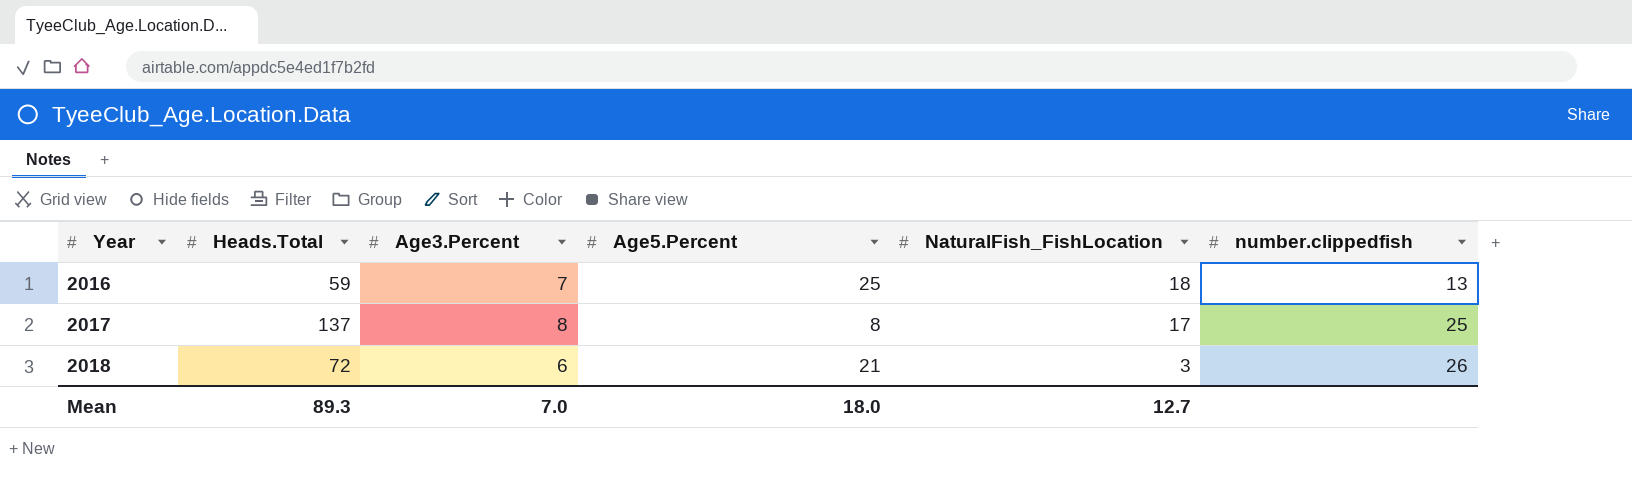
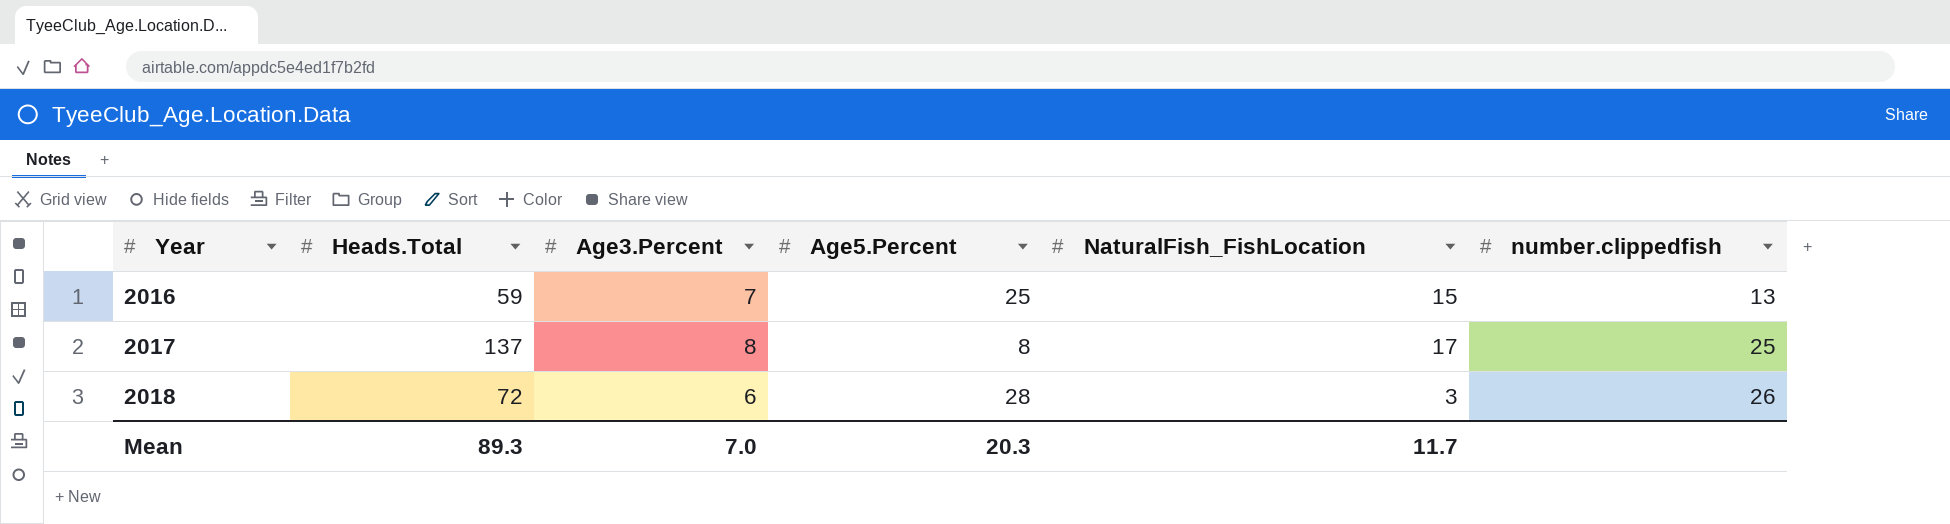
2016 | NaturalFish_FishLocation: 18 -> 15
2018 | Age5.Percent: 21 -> 28
Mean | Age5.Percent: 18.0 -> 20.3
Mean | NaturalFish_FishLocation: 12.7 -> 11.7

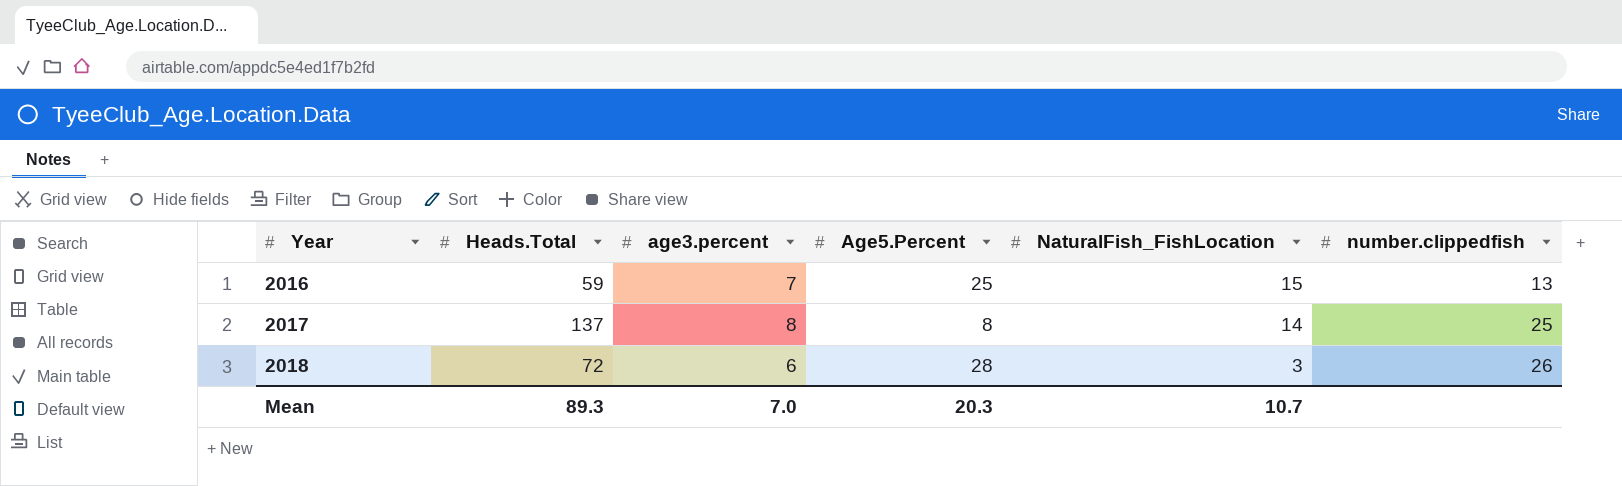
column name: Age3.Percent -> age3.percent
2017 | NaturalFish_FishLocation: 17 -> 14
Mean | NaturalFish_FishLocation: 11.7 -> 10.7

